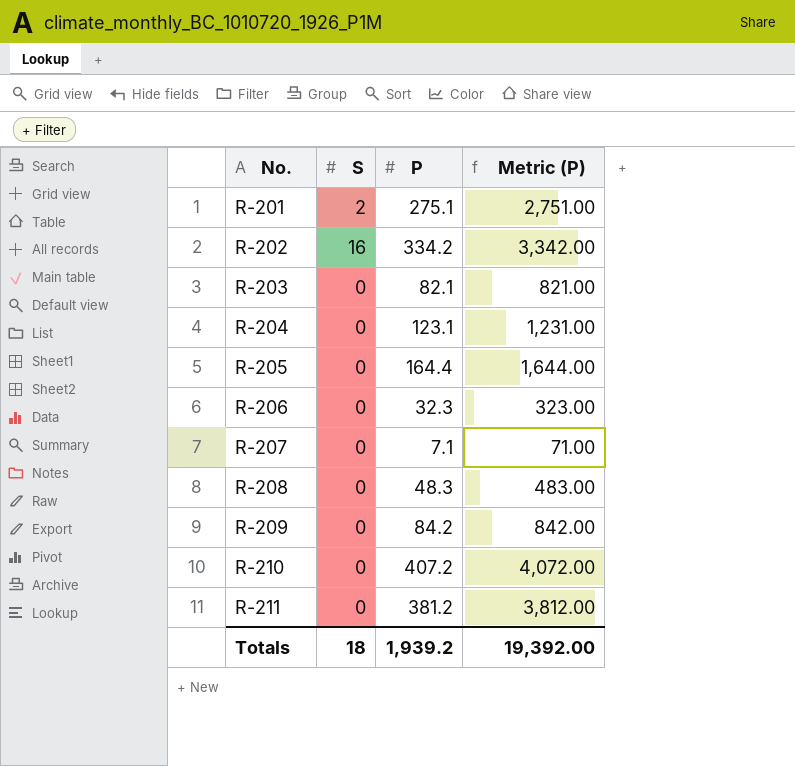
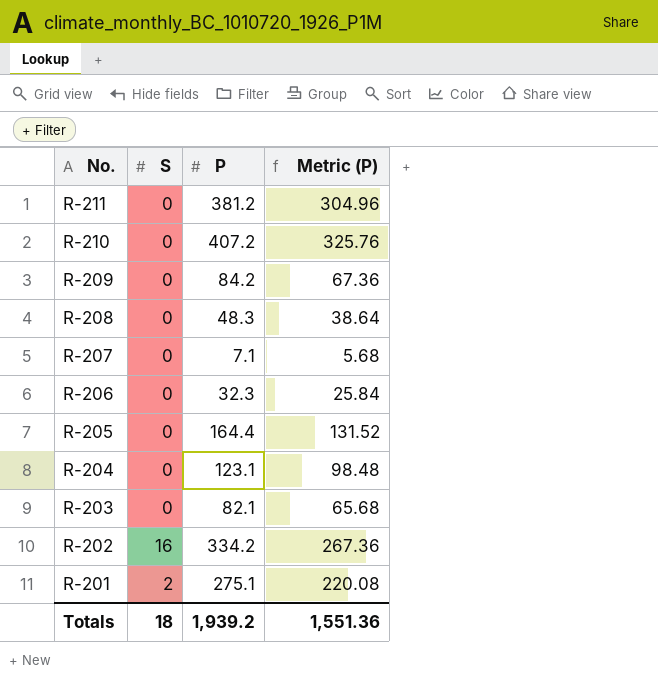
row order: No. ascending -> No. descending
column Metric (P) | formula: [P] * 10 -> [P] * 0.8
Totals | Metric (P): 19,392.00 -> 1,551.36

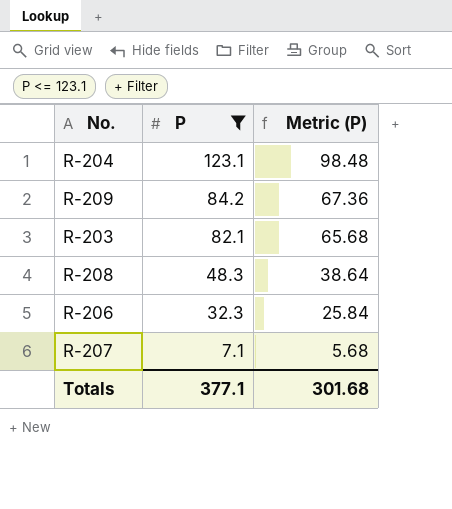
filter: none -> P <= 123.1
row order: No. descending -> P descending
column S | position: 2 -> none
Totals | P: 1,939.2 -> 377.1
Totals | Metric (P): 1,551.36 -> 301.68

